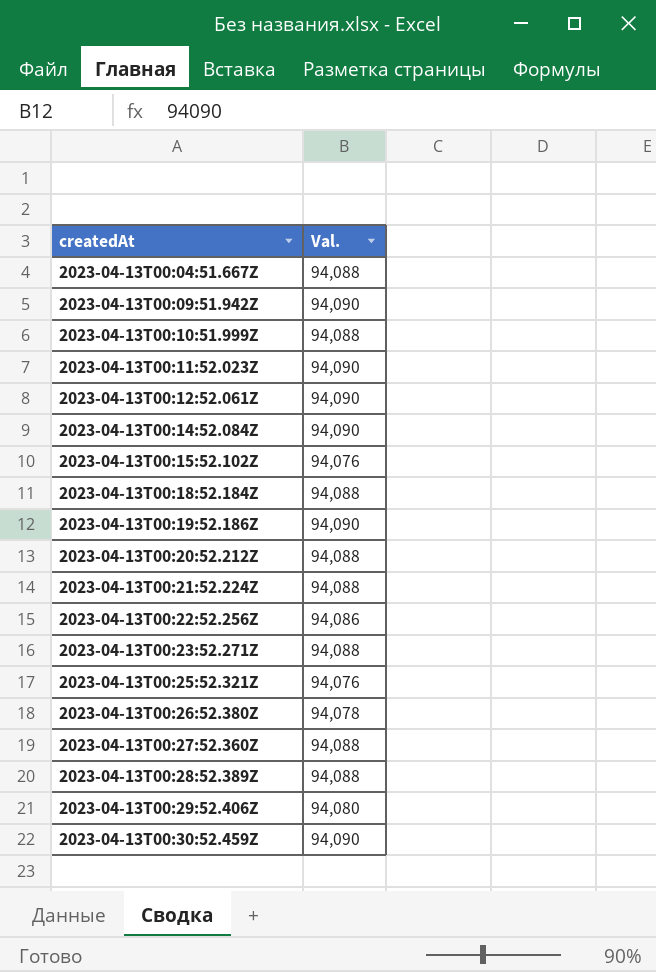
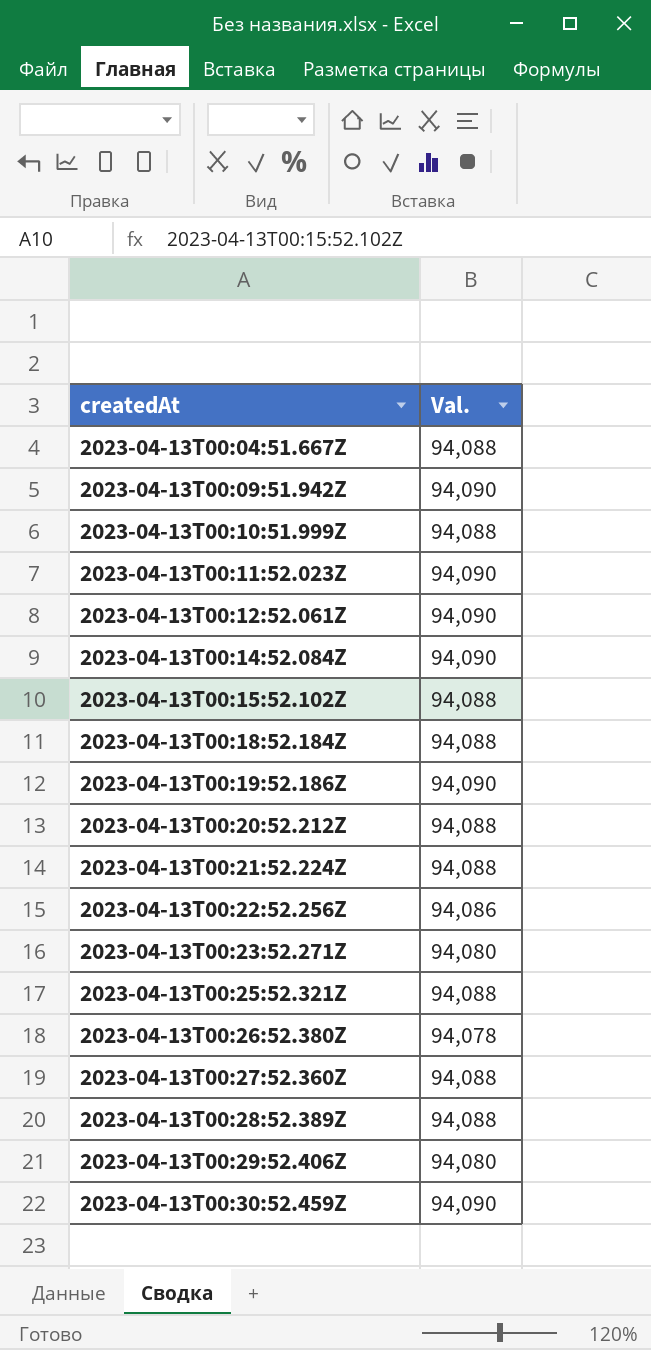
2023-04-13T00:15:52.102Z | Val.: 94,076 -> 94,088
2023-04-13T00:23:52.271Z | Val.: 94,088 -> 94,080
2023-04-13T00:25:52.321Z | Val.: 94,076 -> 94,088

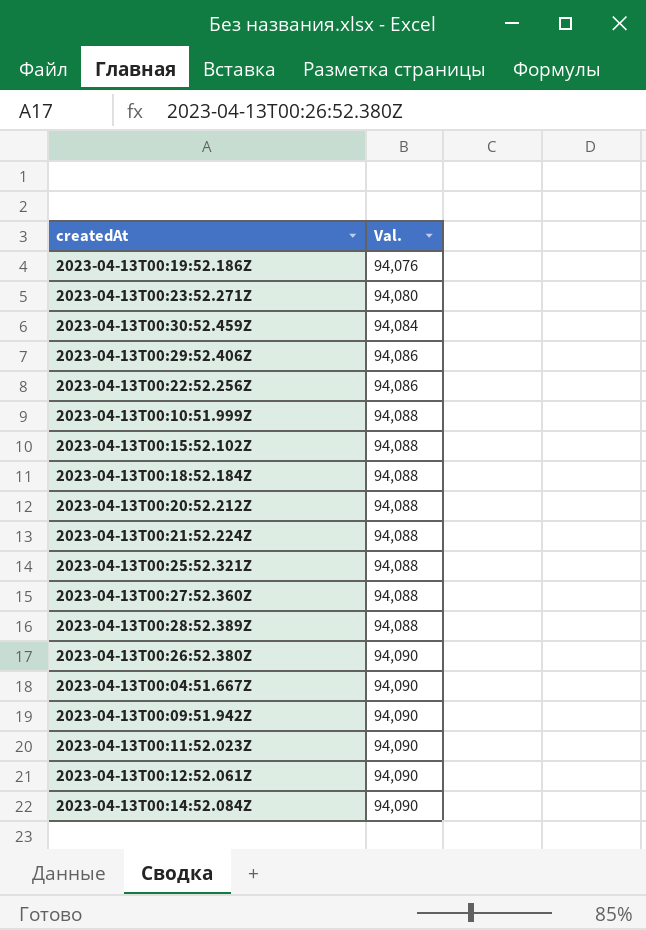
row order: createdAt ascending -> Val. ascending
2023-04-13T00:19:52.186Z | Val.: 94,090 -> 94,076
2023-04-13T00:30:52.459Z | Val.: 94,090 -> 94,084
2023-04-13T00:29:52.406Z | Val.: 94,080 -> 94,086
2023-04-13T00:26:52.380Z | Val.: 94,078 -> 94,090
2023-04-13T00:04:51.667Z | Val.: 94,088 -> 94,090

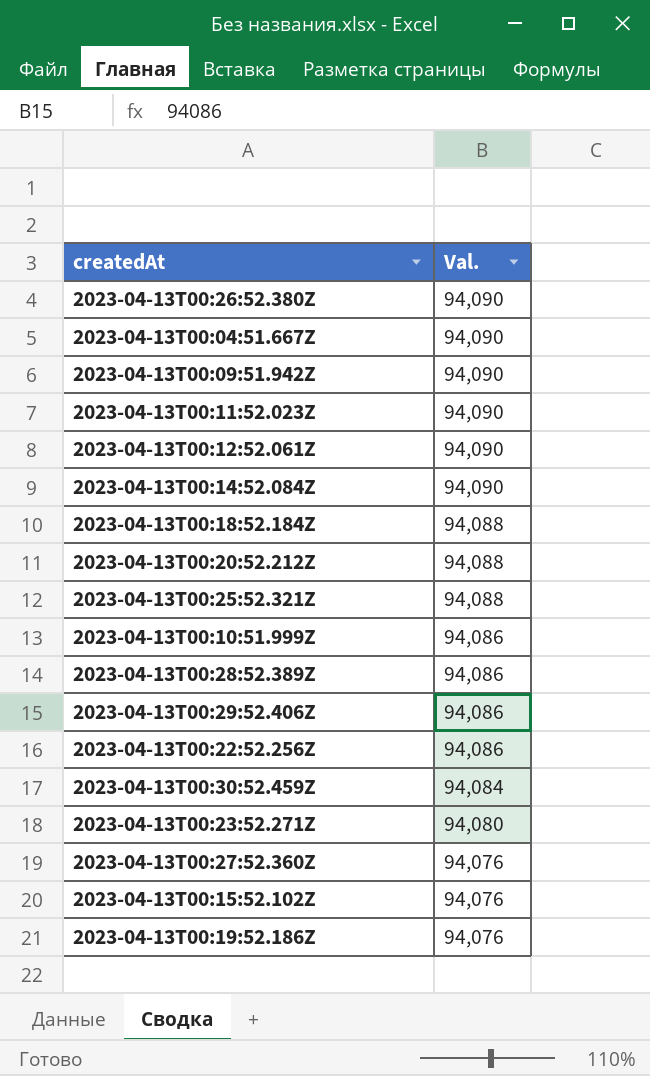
row order: Val. ascending -> Val. descending
row 2023-04-13T00:21:52.224Z: 94,088 -> none
2023-04-13T00:10:51.999Z | Val.: 94,088 -> 94,086
2023-04-13T00:28:52.389Z | Val.: 94,088 -> 94,086
2023-04-13T00:27:52.360Z | Val.: 94,088 -> 94,076
2023-04-13T00:15:52.102Z | Val.: 94,088 -> 94,076

